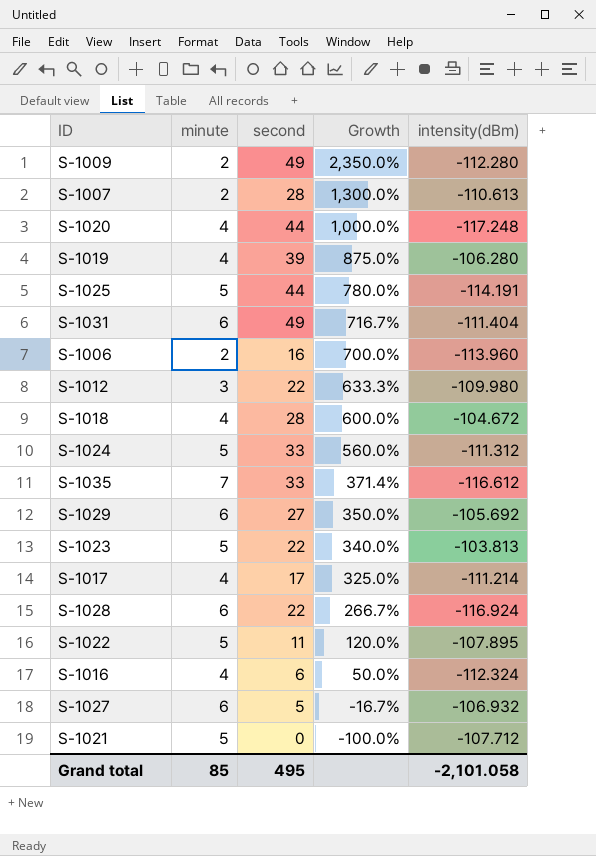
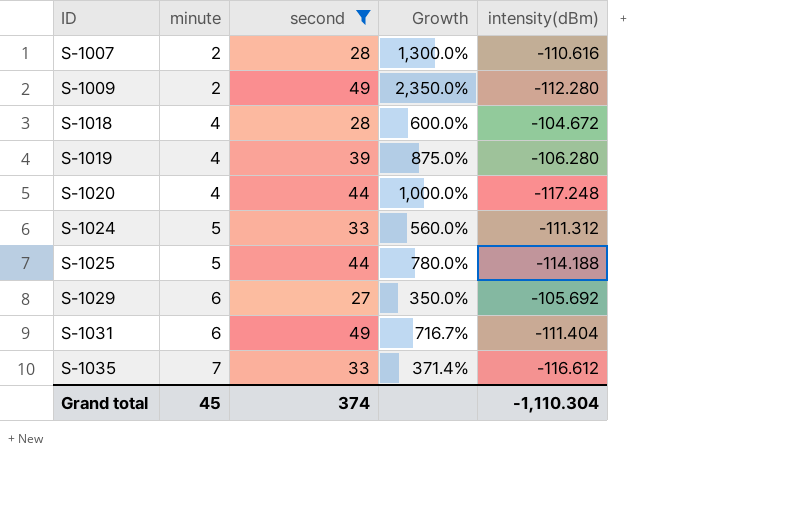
filter: none -> second >= 27
row order: Growth descending -> ID ascending
S-1007 | intensity(dBm): -110.613 -> -110.616
S-1025 | intensity(dBm): -114.191 -> -114.188
Grand total | minute: 85 -> 45
Grand total | second: 495 -> 374
Grand total | intensity(dBm): -2,101.058 -> -1,110.304

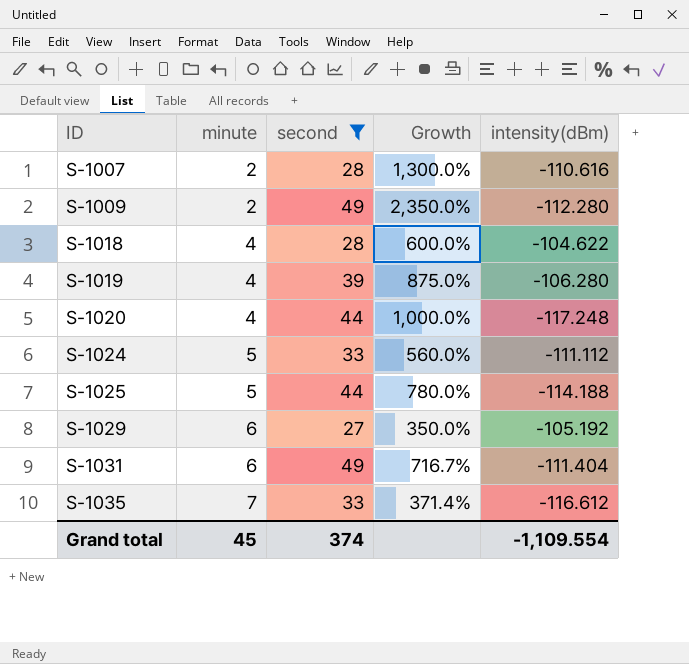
S-1018 | intensity(dBm): -104.672 -> -104.622
S-1024 | intensity(dBm): -111.312 -> -111.112
S-1029 | intensity(dBm): -105.692 -> -105.192
Grand total | intensity(dBm): -1,110.304 -> -1,109.554

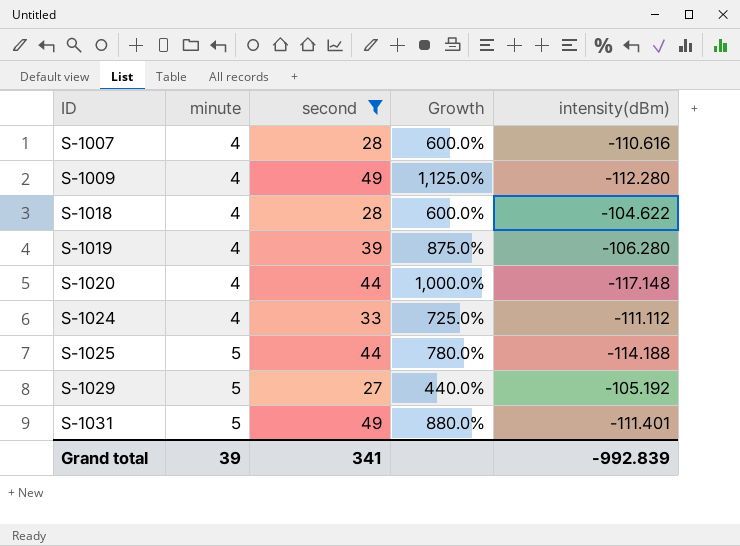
row S-1035: 7 | 33 | 371.4% | -116.612 -> none
S-1007 | minute: 2 -> 4
S-1007 | Growth: 1,300.0% -> 600.0%
S-1009 | minute: 2 -> 4
S-1009 | Growth: 2,350.0% -> 1,125.0%
S-1020 | intensity(dBm): -117.248 -> -117.148
S-1024 | minute: 5 -> 4
S-1024 | Growth: 560.0% -> 725.0%
S-1029 | minute: 6 -> 5
S-1029 | Growth: 350.0% -> 440.0%
S-1031 | minute: 6 -> 5
S-1031 | Growth: 716.7% -> 880.0%
S-1031 | intensity(dBm): -111.404 -> -111.401
Grand total | minute: 45 -> 39
Grand total | second: 374 -> 341
Grand total | intensity(dBm): -1,109.554 -> -992.839

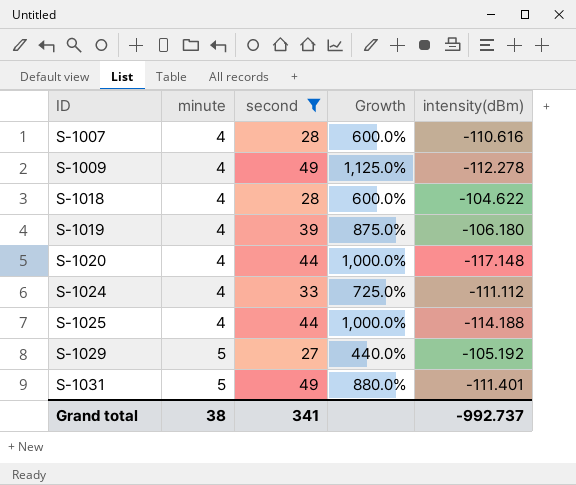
S-1009 | intensity(dBm): -112.280 -> -112.278
S-1019 | intensity(dBm): -106.280 -> -106.180
S-1025 | minute: 5 -> 4
S-1025 | Growth: 780.0% -> 1,000.0%
Grand total | minute: 39 -> 38
Grand total | intensity(dBm): -992.839 -> -992.737

